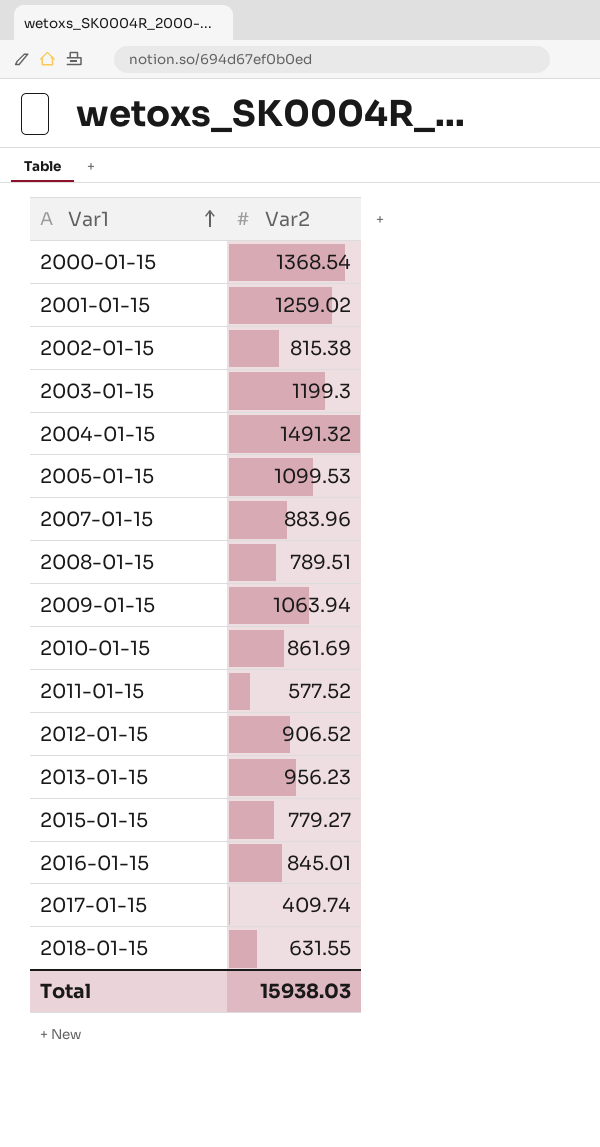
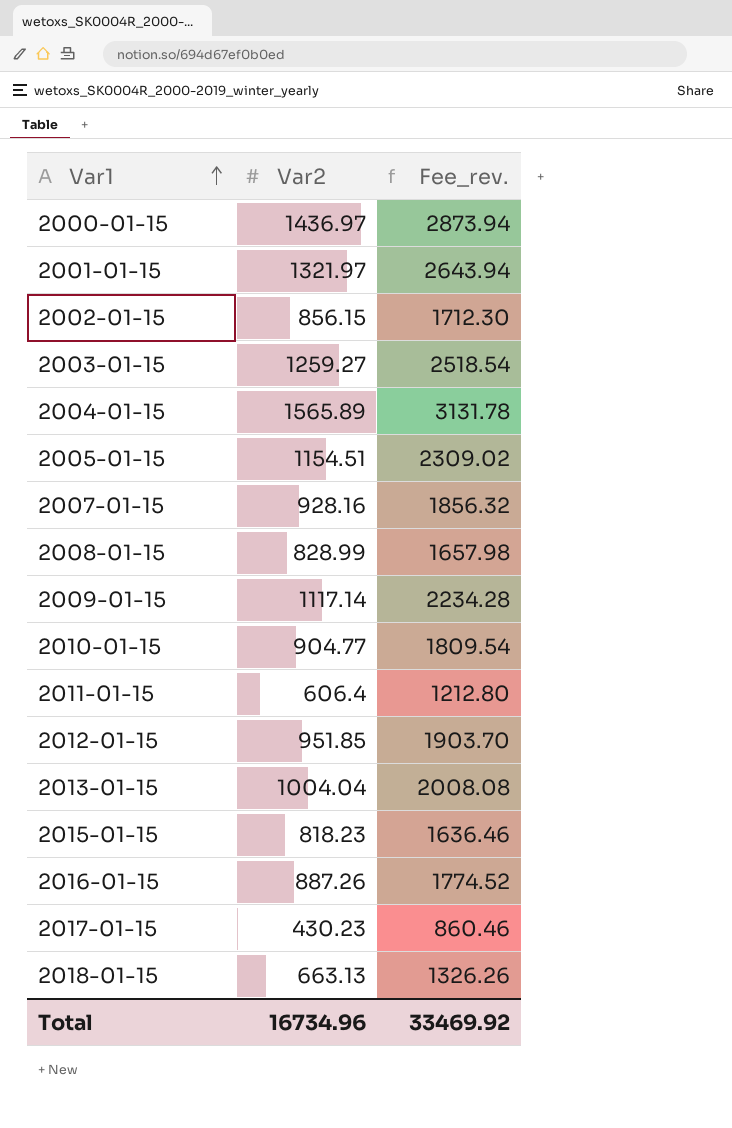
column Fee_rev. | formula: none -> [Var2] * 2
2000-01-15 | Var2: 1368.54 -> 1436.97
2001-01-15 | Var2: 1259.02 -> 1321.97
2002-01-15 | Var2: 815.38 -> 856.15
2003-01-15 | Var2: 1199.3 -> 1259.27
2004-01-15 | Var2: 1491.32 -> 1565.89
2005-01-15 | Var2: 1099.53 -> 1154.51
2007-01-15 | Var2: 883.96 -> 928.16
2008-01-15 | Var2: 789.51 -> 828.99
2009-01-15 | Var2: 1063.94 -> 1117.14
2010-01-15 | Var2: 861.69 -> 904.77
2011-01-15 | Var2: 577.52 -> 606.4
2012-01-15 | Var2: 906.52 -> 951.85
2013-01-15 | Var2: 956.23 -> 1004.04
2015-01-15 | Var2: 779.27 -> 818.23
2016-01-15 | Var2: 845.01 -> 887.26
2017-01-15 | Var2: 409.74 -> 430.23
2018-01-15 | Var2: 631.55 -> 663.13
Total | Var2: 15938.03 -> 16734.96

